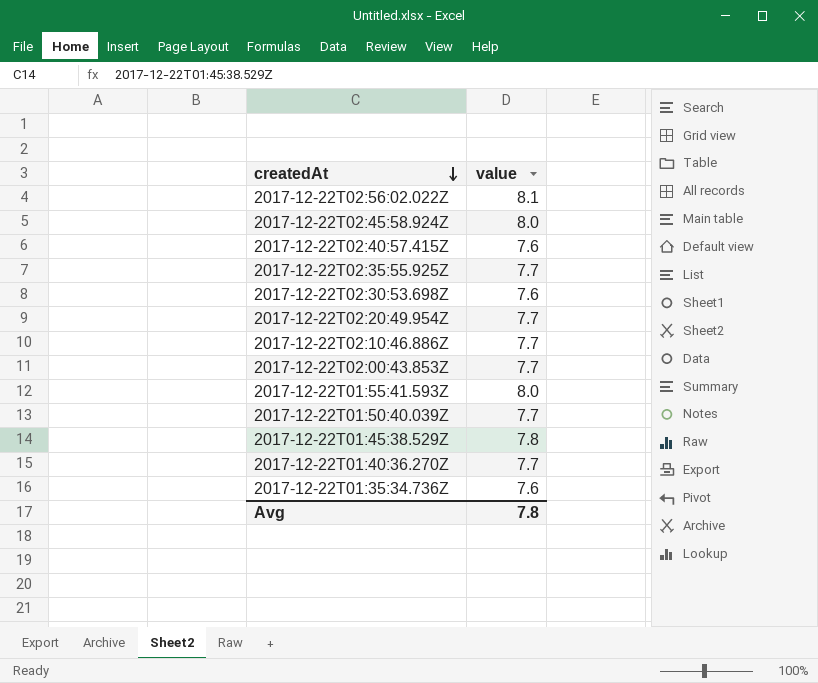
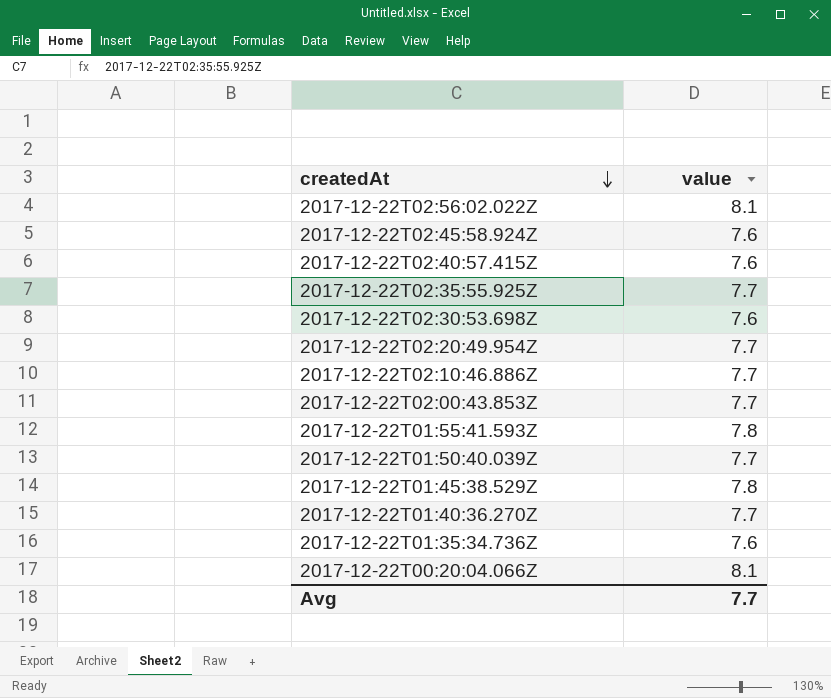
2017-12-22T02:45:58.924Z | value: 8.0 -> 7.6
2017-12-22T01:55:41.593Z | value: 8.0 -> 7.8
row 2017-12-22T00:20:04.066Z: none -> 8.1
Avg | value: 7.8 -> 7.7

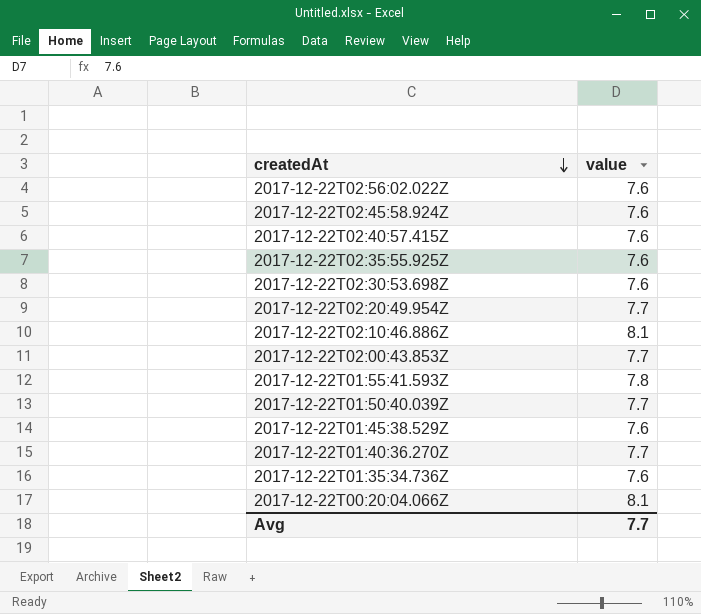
2017-12-22T02:56:02.022Z | value: 8.1 -> 7.6
2017-12-22T02:35:55.925Z | value: 7.7 -> 7.6
2017-12-22T02:10:46.886Z | value: 7.7 -> 8.1
2017-12-22T01:45:38.529Z | value: 7.8 -> 7.6

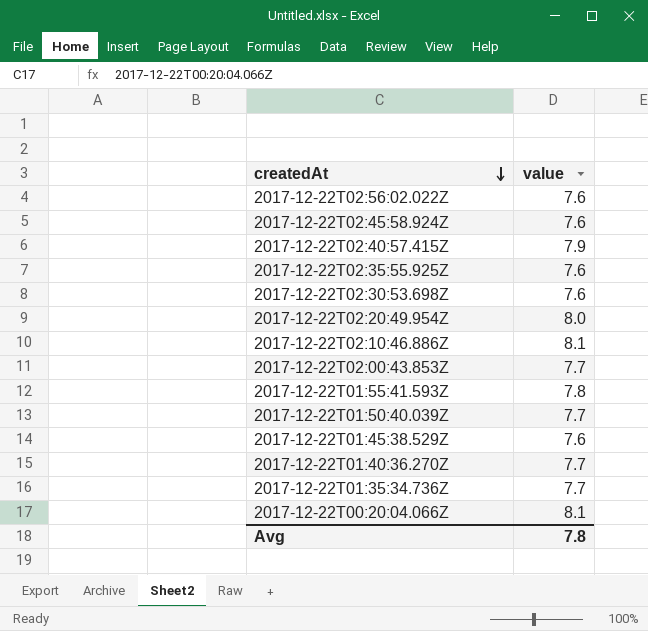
2017-12-22T02:40:57.415Z | value: 7.6 -> 7.9
2017-12-22T02:20:49.954Z | value: 7.7 -> 8.0
2017-12-22T01:35:34.736Z | value: 7.6 -> 7.7
Avg | value: 7.7 -> 7.8

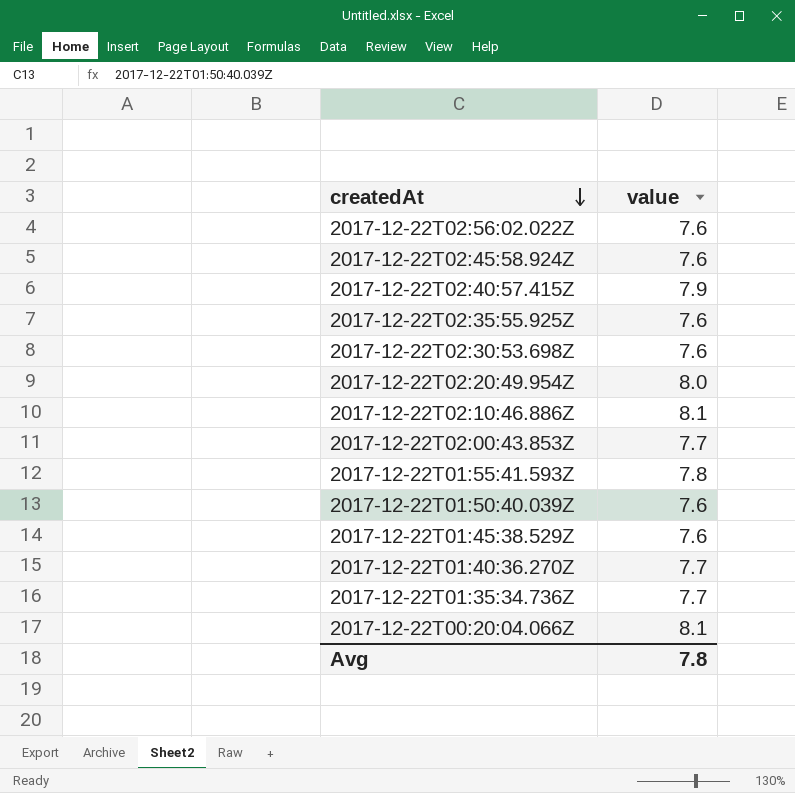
2017-12-22T01:50:40.039Z | value: 7.7 -> 7.6

